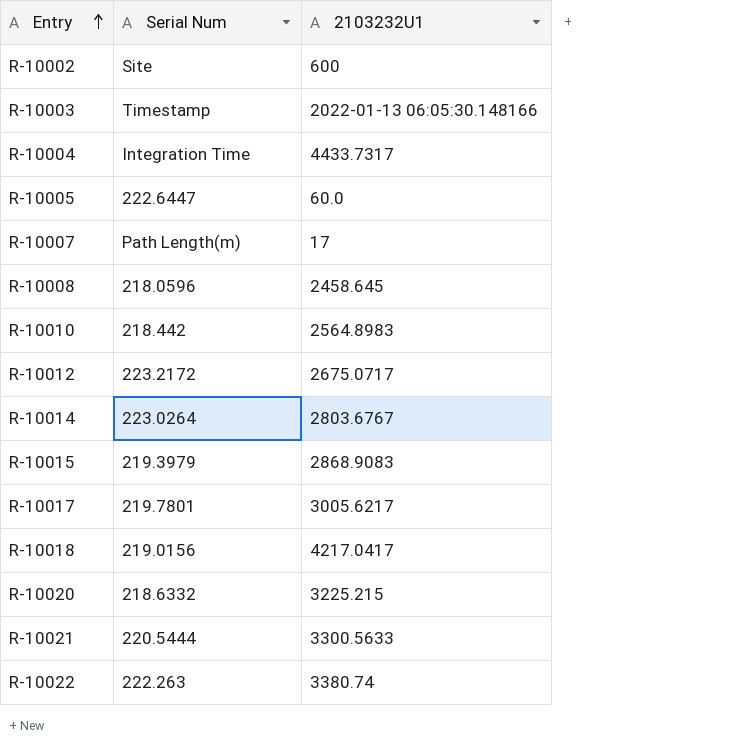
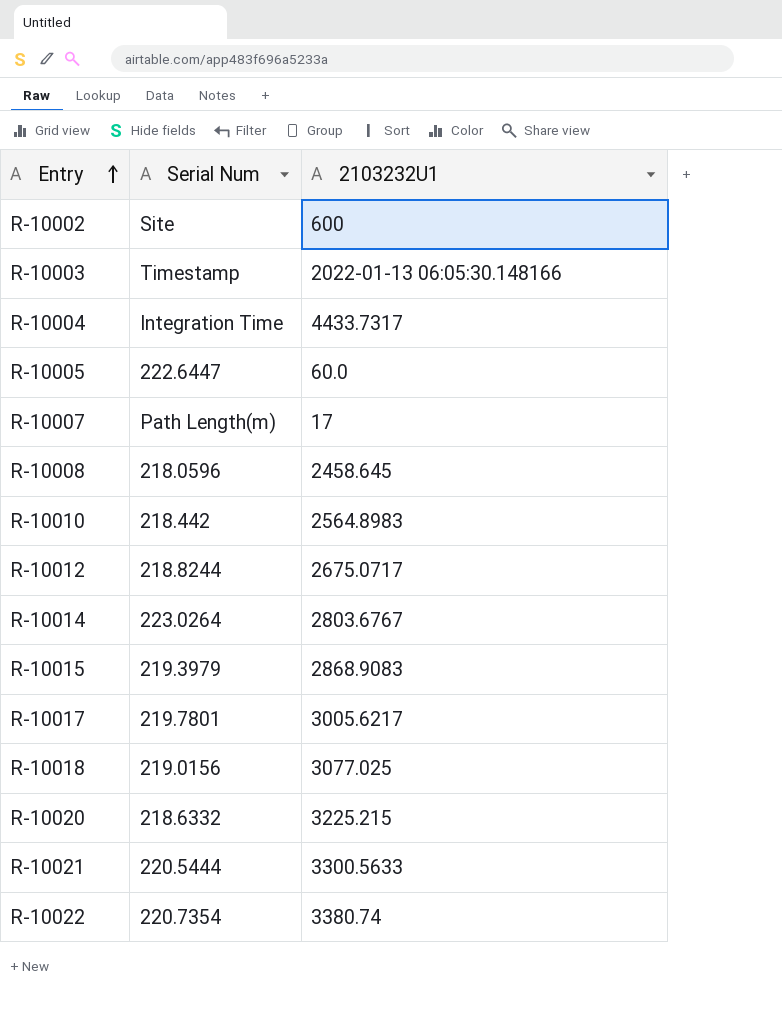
R-10012 | Serial Num: 223.2172 -> 218.8244
R-10018 | 2103232U1: 4217.0417 -> 3077.025
R-10022 | Serial Num: 222.263 -> 220.7354

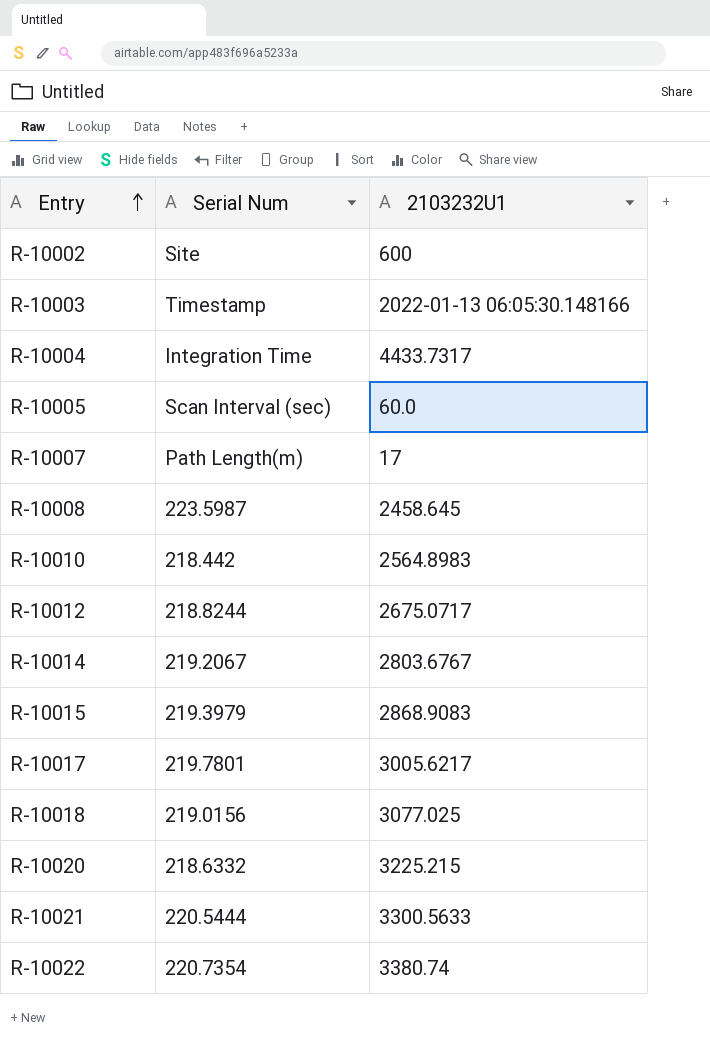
R-10005 | Serial Num: 222.6447 -> Scan Interval (sec)
R-10008 | Serial Num: 218.0596 -> 223.5987
R-10014 | Serial Num: 223.0264 -> 219.2067

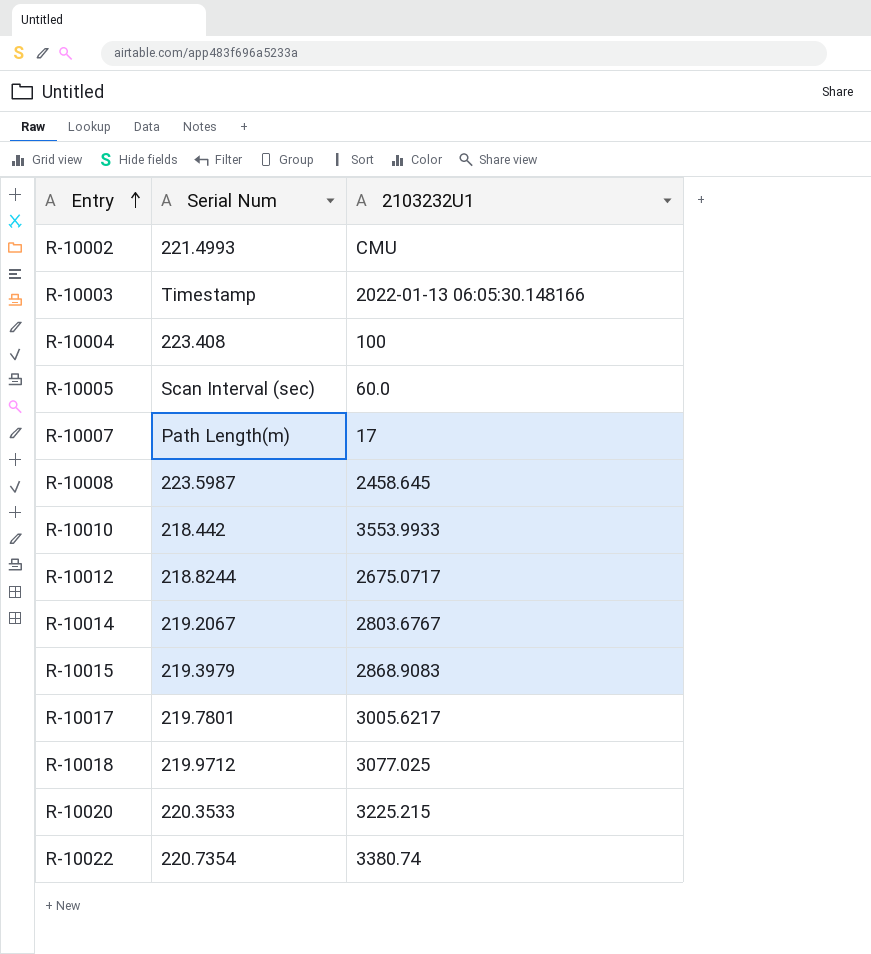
row R-10021: 220.5444 | 3300.5633 -> none
R-10002 | Serial Num: Site -> 221.4993
R-10002 | 2103232U1: 600 -> CMU
R-10004 | Serial Num: Integration Time -> 223.408
R-10004 | 2103232U1: 4433.7317 -> 100
R-10010 | 2103232U1: 2564.8983 -> 3553.9933
R-10018 | Serial Num: 219.0156 -> 219.9712
R-10020 | Serial Num: 218.6332 -> 220.3533

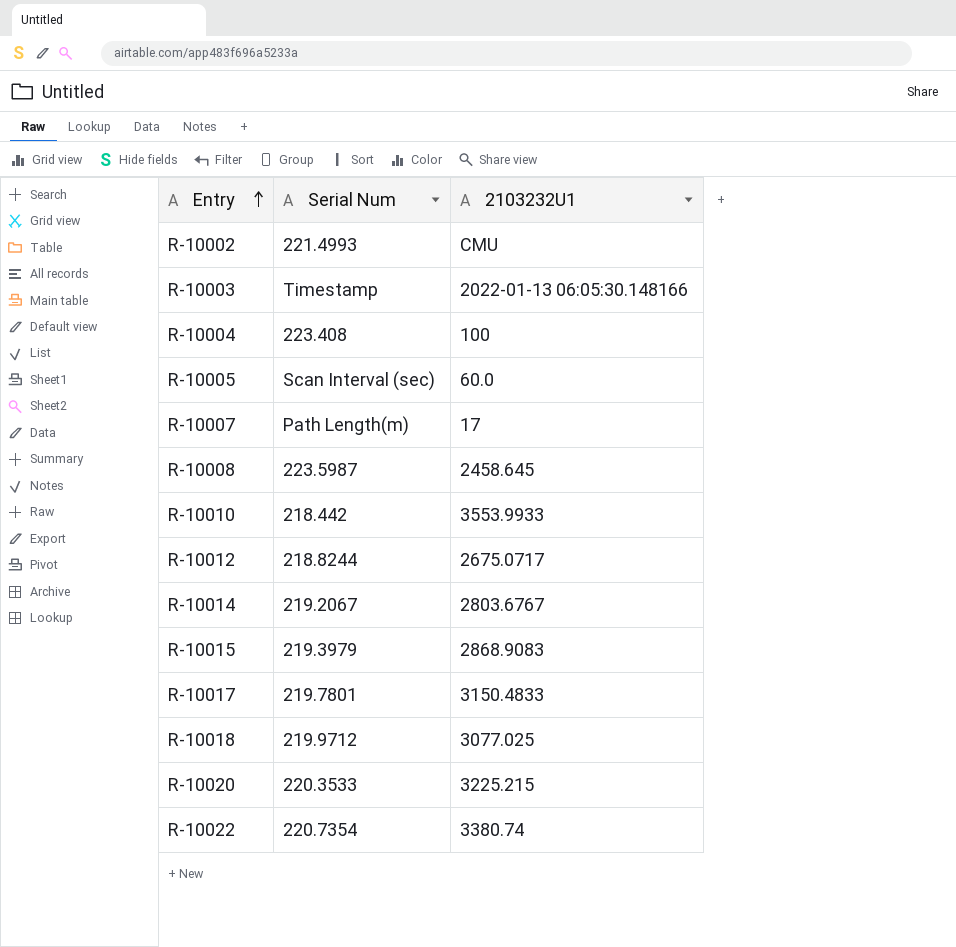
R-10017 | 2103232U1: 3005.6217 -> 3150.4833

